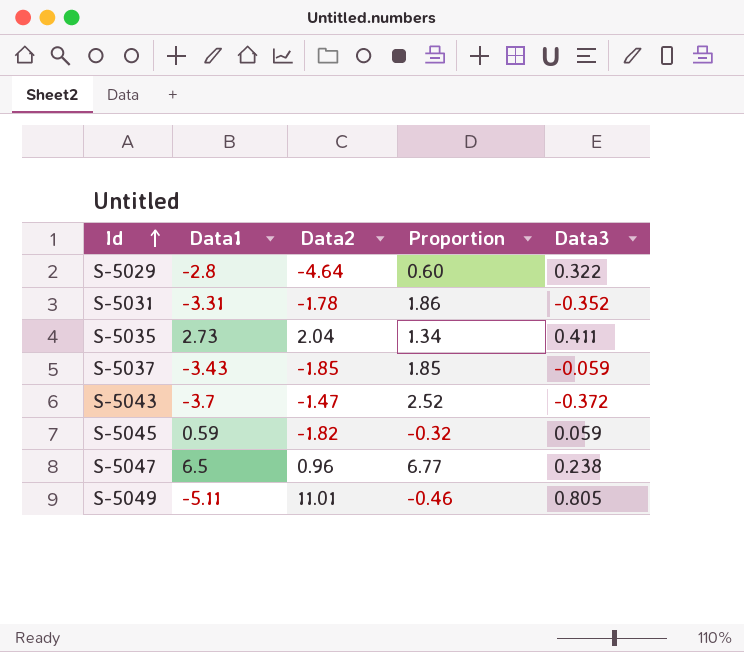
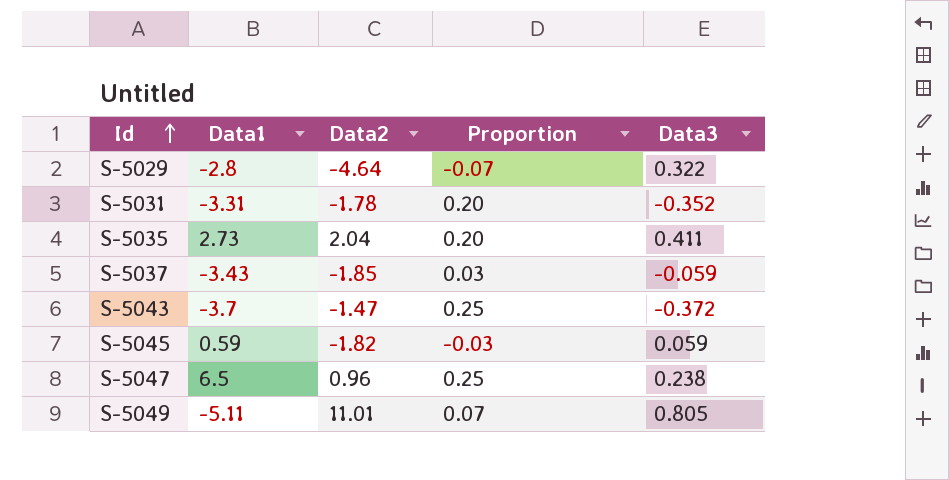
column Proportion | formula: [Data1] / [Data2] -> [Data3] / [Data2]

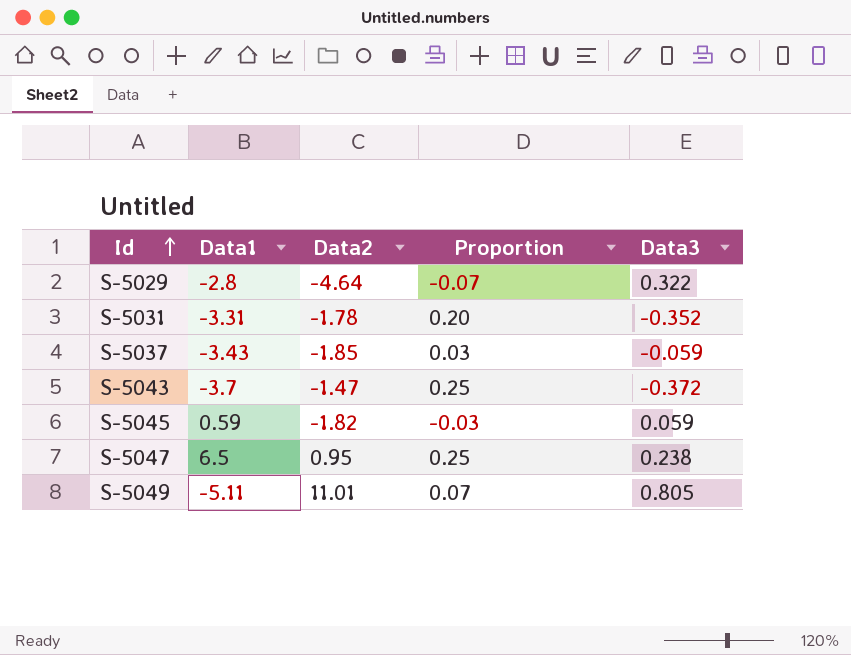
row S-5035: 2.73 | 2.04 | 0.20 | 0.411 -> none
S-5047 | Data2: 0.96 -> 0.95

